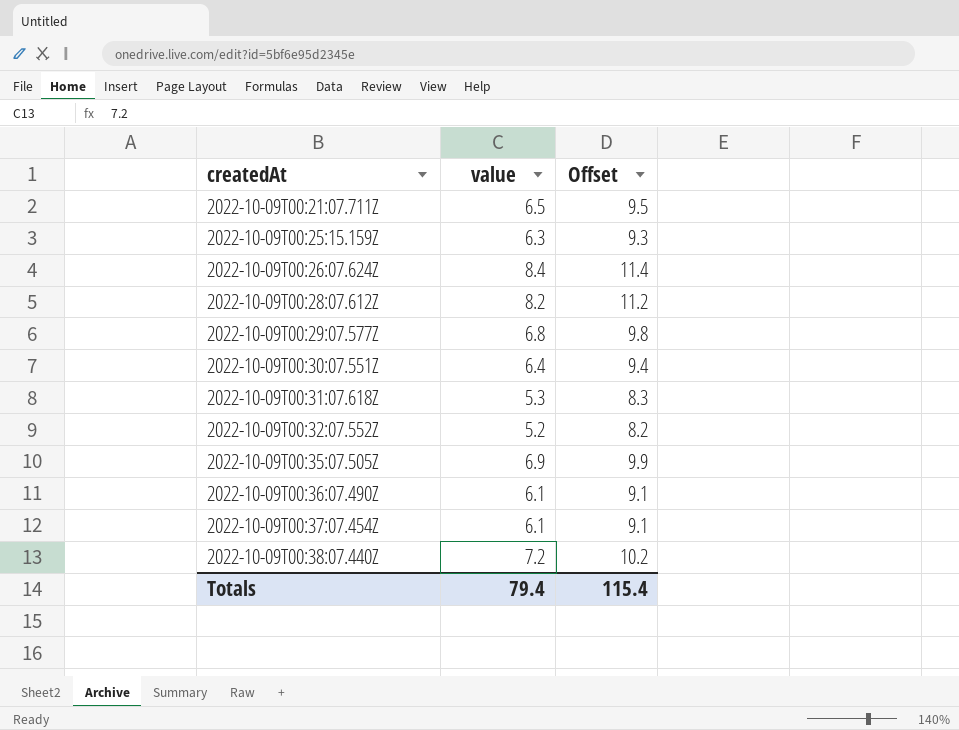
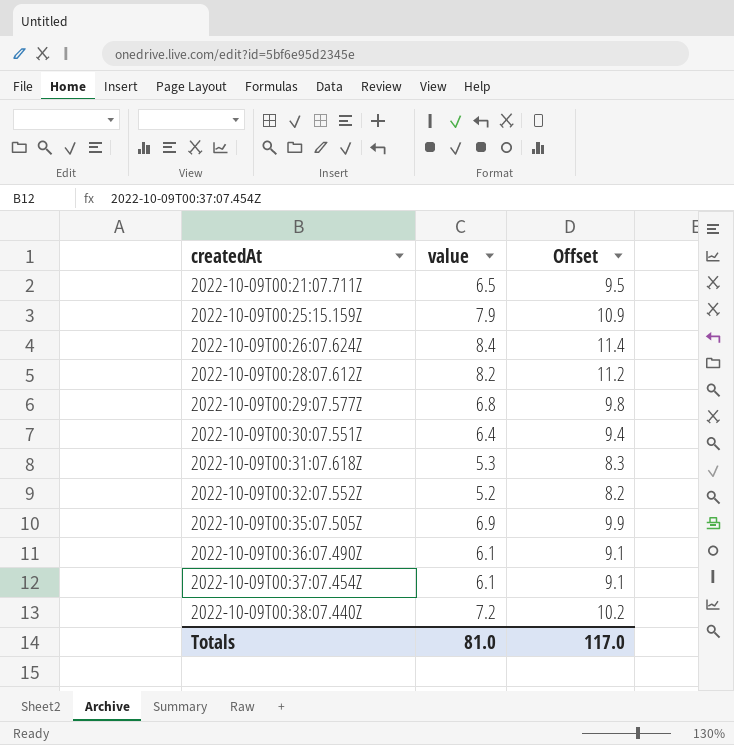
2022-10-09T00:25:15.159Z | value: 6.3 -> 7.9
2022-10-09T00:25:15.159Z | Offset: 9.3 -> 10.9
Totals | value: 79.4 -> 81.0
Totals | Offset: 115.4 -> 117.0

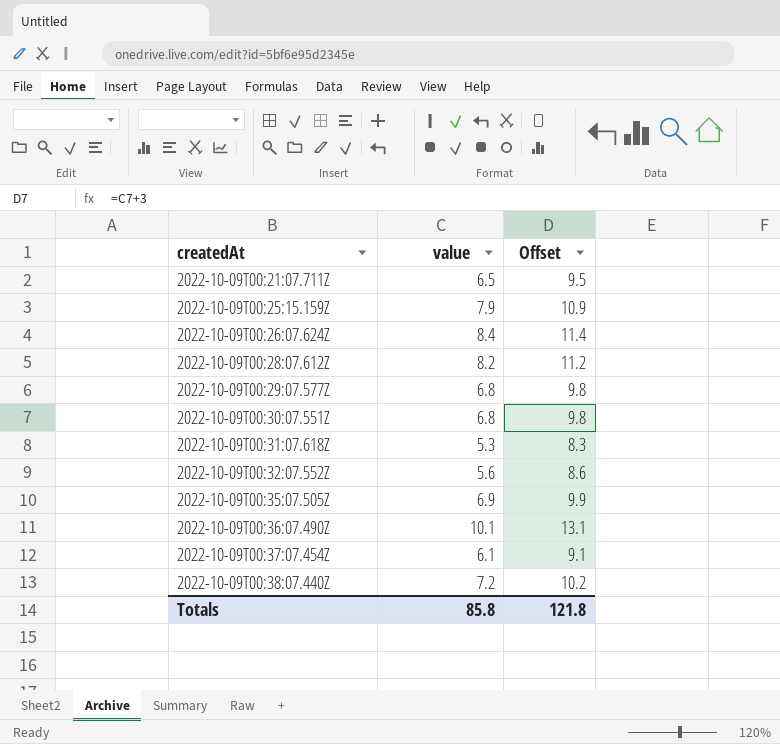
2022-10-09T00:30:07.551Z | value: 6.4 -> 6.8
2022-10-09T00:30:07.551Z | Offset: 9.4 -> 9.8
2022-10-09T00:32:07.552Z | value: 5.2 -> 5.6
2022-10-09T00:32:07.552Z | Offset: 8.2 -> 8.6
2022-10-09T00:36:07.490Z | value: 6.1 -> 10.1
2022-10-09T00:36:07.490Z | Offset: 9.1 -> 13.1
Totals | value: 81.0 -> 85.8
Totals | Offset: 117.0 -> 121.8

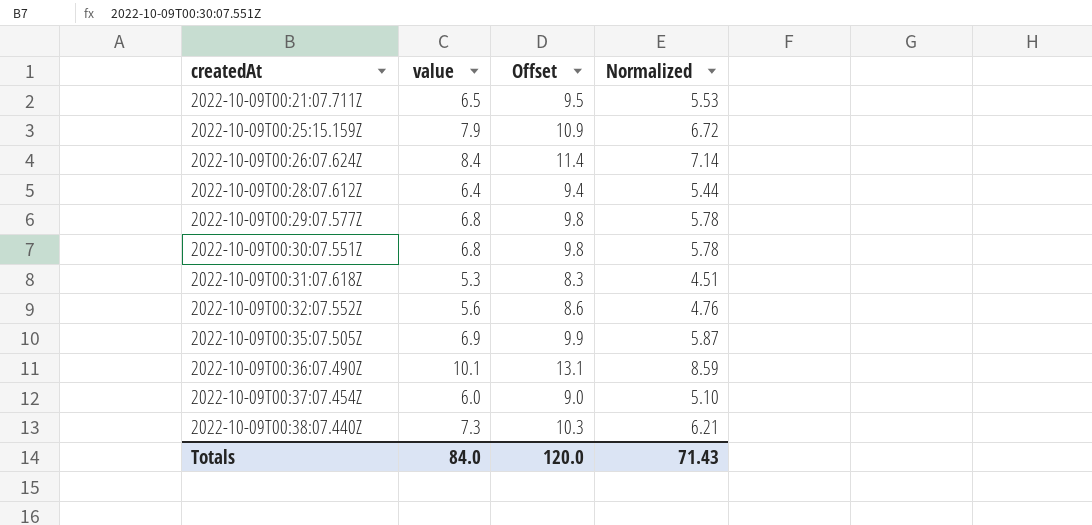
column Normalized | formula: none -> [value] * 0.85
2022-10-09T00:28:07.612Z | value: 8.2 -> 6.4
2022-10-09T00:28:07.612Z | Offset: 11.2 -> 9.4
2022-10-09T00:37:07.454Z | value: 6.1 -> 6.0
2022-10-09T00:37:07.454Z | Offset: 9.1 -> 9.0
2022-10-09T00:38:07.440Z | value: 7.2 -> 7.3
2022-10-09T00:38:07.440Z | Offset: 10.2 -> 10.3
Totals | value: 85.8 -> 84.0
Totals | Offset: 121.8 -> 120.0

